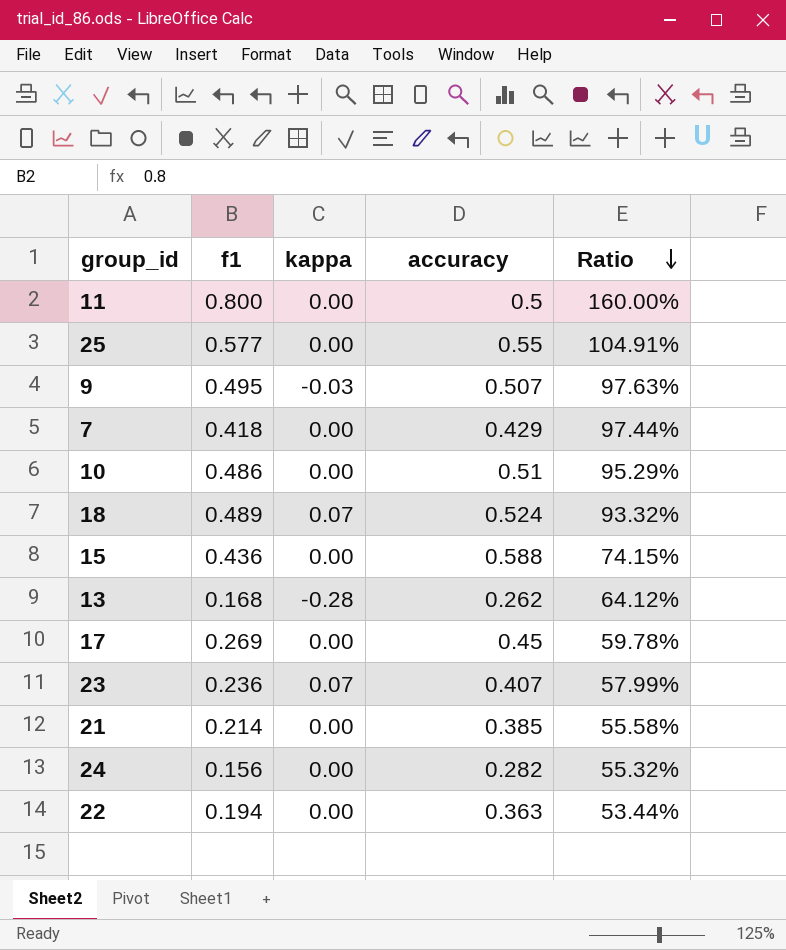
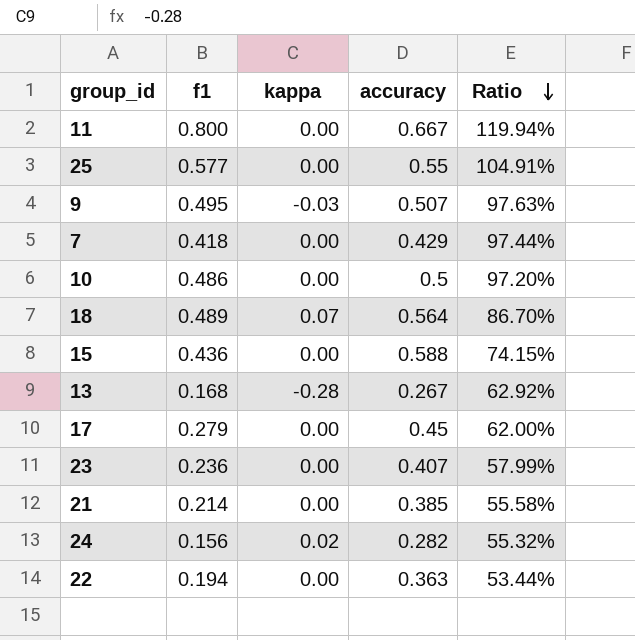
11 | accuracy: 0.5 -> 0.667
11 | Ratio: 160.00% -> 119.94%
10 | accuracy: 0.51 -> 0.5
10 | Ratio: 95.29% -> 97.20%
18 | accuracy: 0.524 -> 0.564
18 | Ratio: 93.32% -> 86.70%
13 | accuracy: 0.262 -> 0.267
13 | Ratio: 64.12% -> 62.92%
17 | f1: 0.269 -> 0.279
17 | Ratio: 59.78% -> 62.00%
23 | kappa: 0.07 -> 0.00
24 | kappa: 0.00 -> 0.02

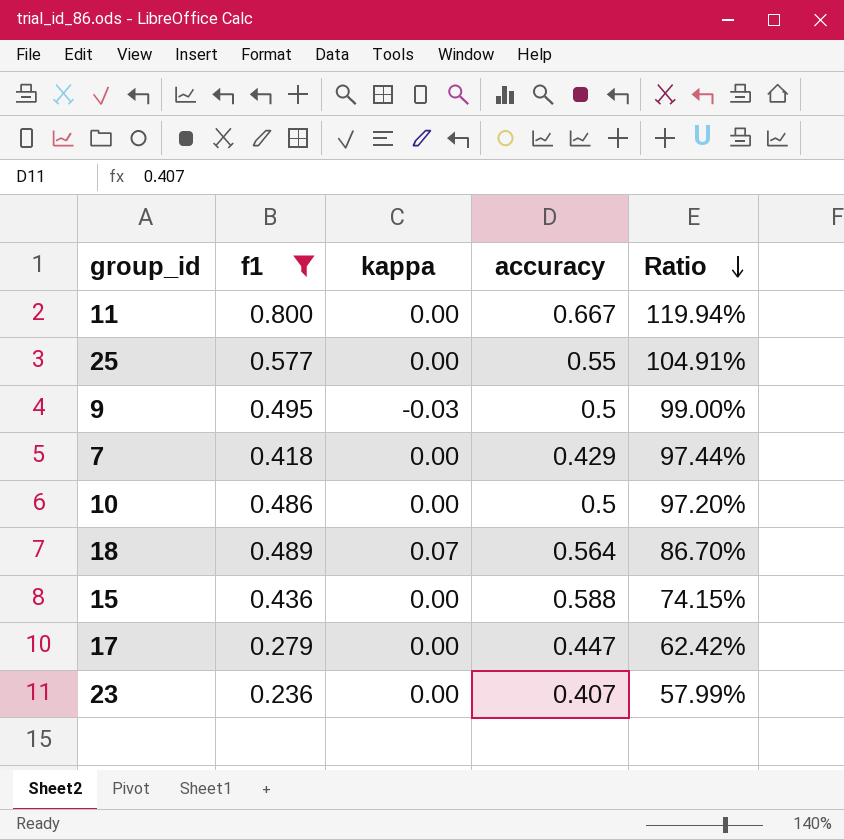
filter: none -> f1 >= 0.236
9 | accuracy: 0.507 -> 0.5
9 | Ratio: 97.63% -> 99.00%
17 | accuracy: 0.45 -> 0.447
17 | Ratio: 62.00% -> 62.42%

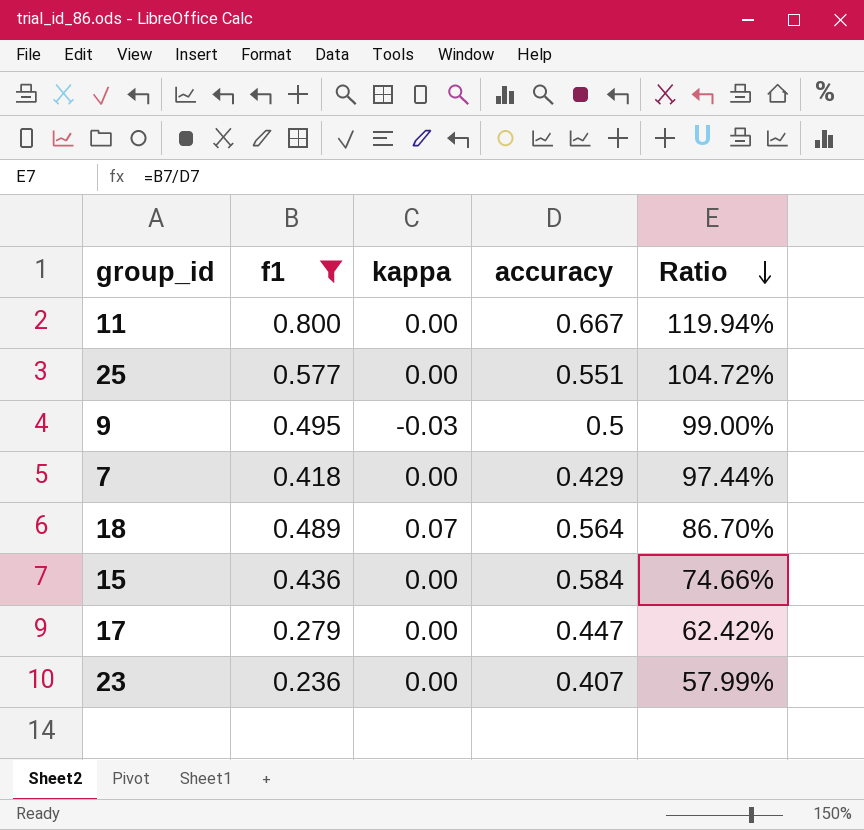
row 10: 0.486 | 0.00 | 0.5 | 97.20% -> none
25 | accuracy: 0.55 -> 0.551
25 | Ratio: 104.91% -> 104.72%
15 | accuracy: 0.588 -> 0.584
15 | Ratio: 74.15% -> 74.66%

